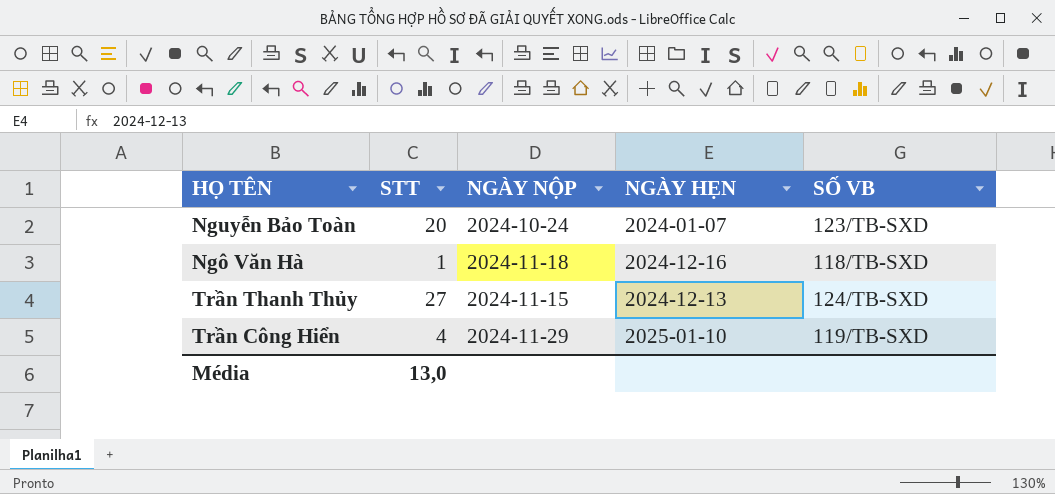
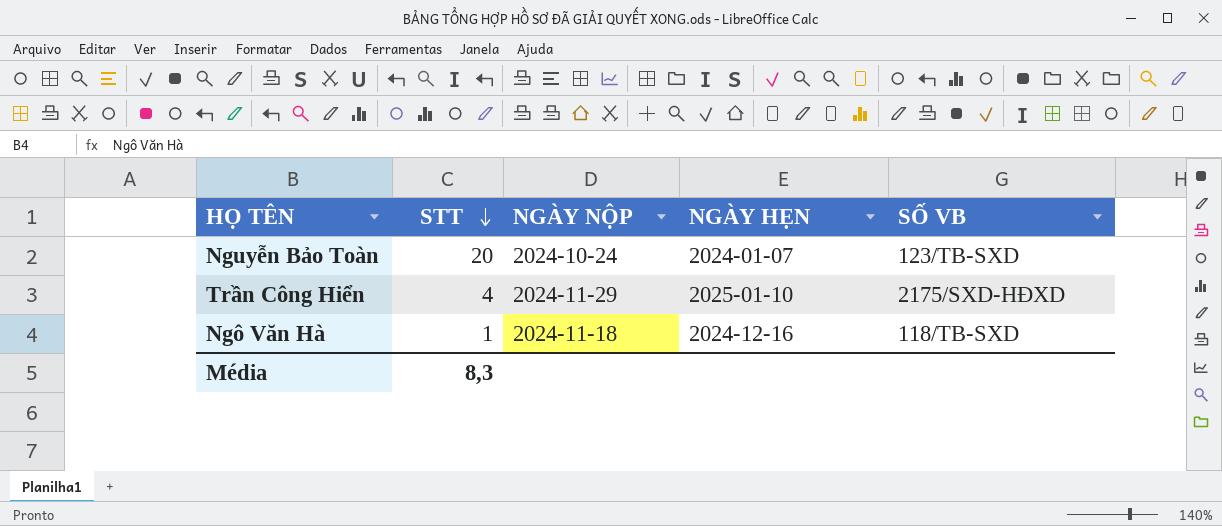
row order: none -> STT descending
row Trần Thanh Thủy: 27 | 2024-11-15 | 2024-12-13 | 124/TB-SXD -> none
Trần Công Hiển | SỐ VB: 119/TB-SXD -> 2175/SXD-HĐXD
Média | STT: 13,0 -> 8,3

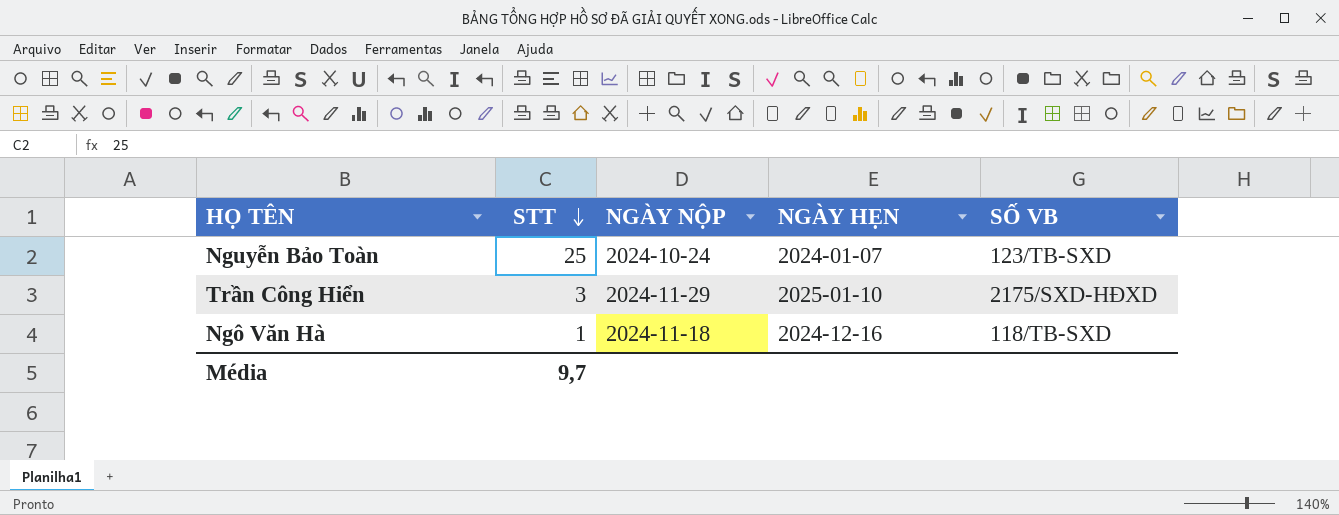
Nguyễn Bảo Toàn | STT: 20 -> 25
Trần Công Hiển | STT: 4 -> 3
Média | STT: 8,3 -> 9,7

